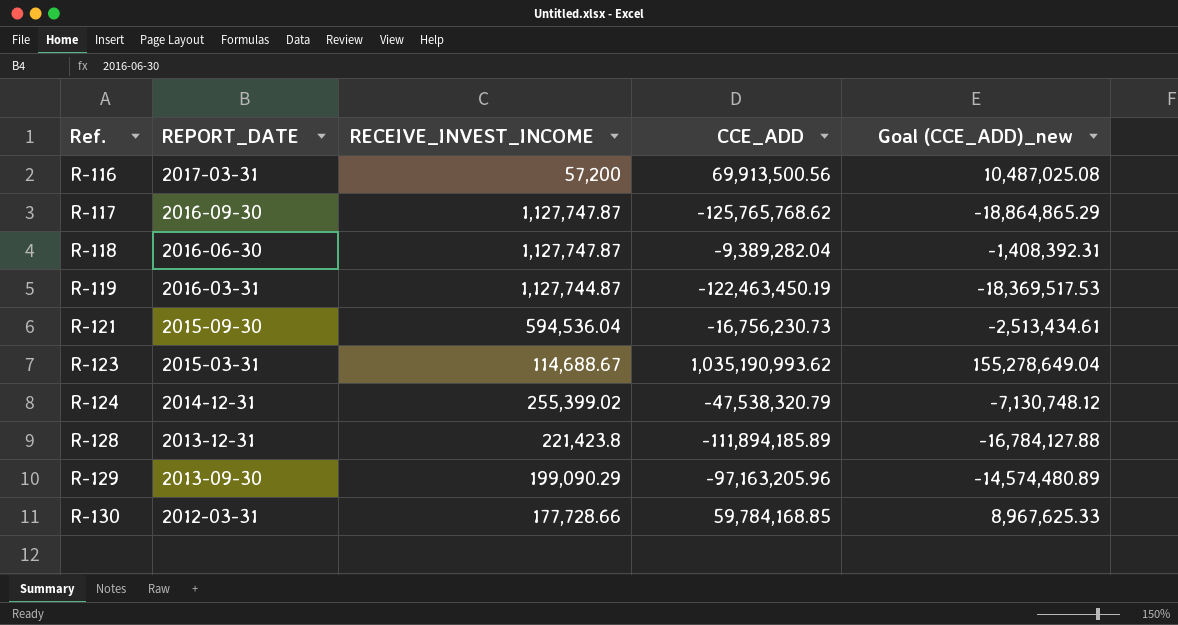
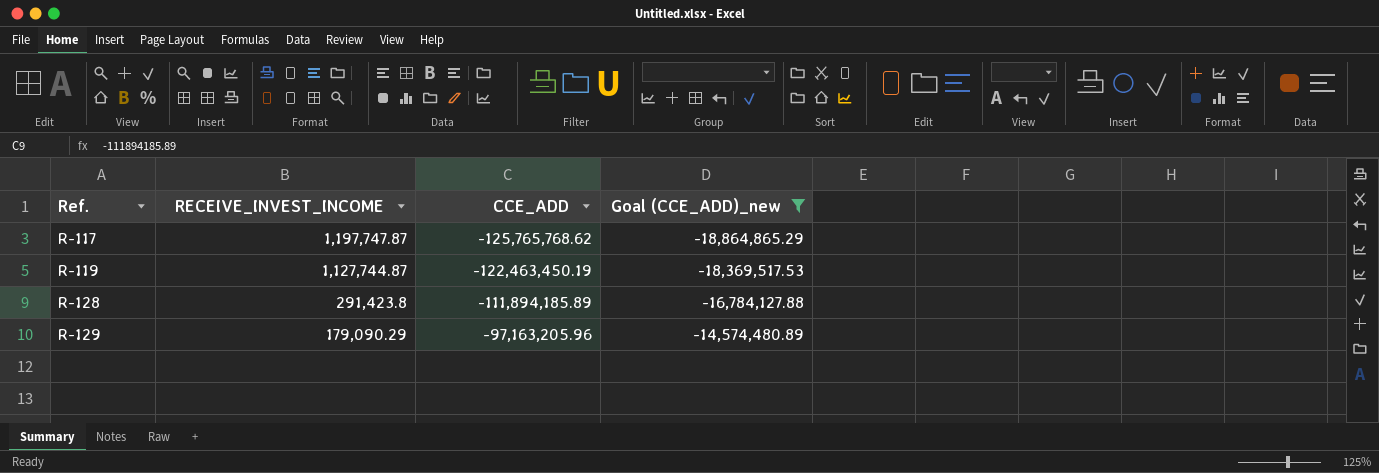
filter: none -> Goal (CCE_ADD)_new <= -14,574,480.89
column REPORT_DATE | position: 2 -> none
R-117 | RECEIVE_INVEST_INCOME: 1,127,747.87 -> 1,197,747.87
R-128 | RECEIVE_INVEST_INCOME: 221,423.8 -> 291,423.8
R-129 | RECEIVE_INVEST_INCOME: 199,090.29 -> 179,090.29

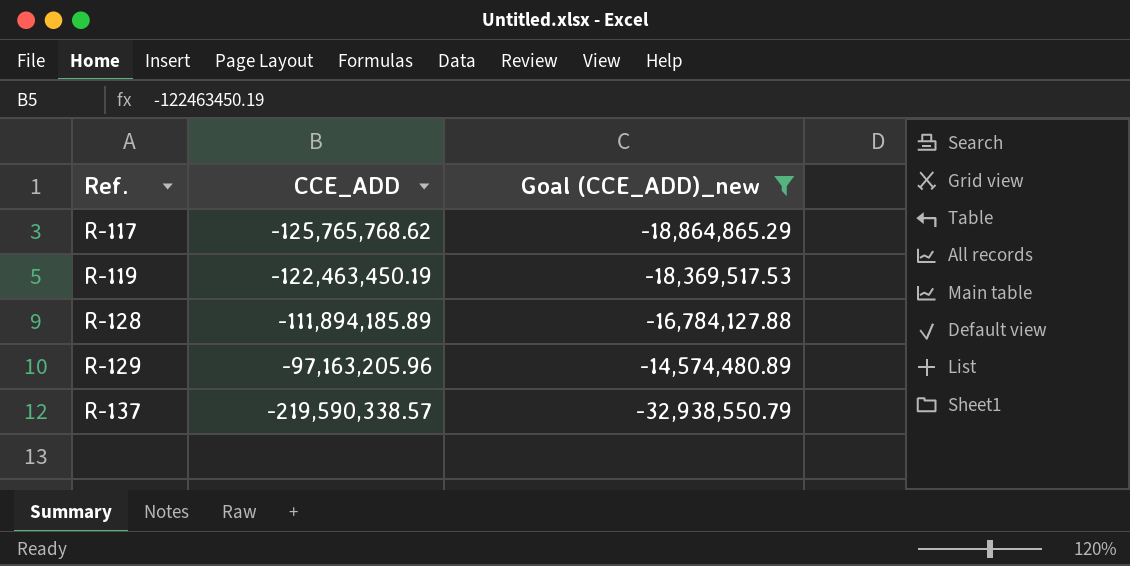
column RECEIVE_INVEST_INCOME | position: 2 -> none
row R-137: none -> -219,590,338.57 | -32,938,550.79

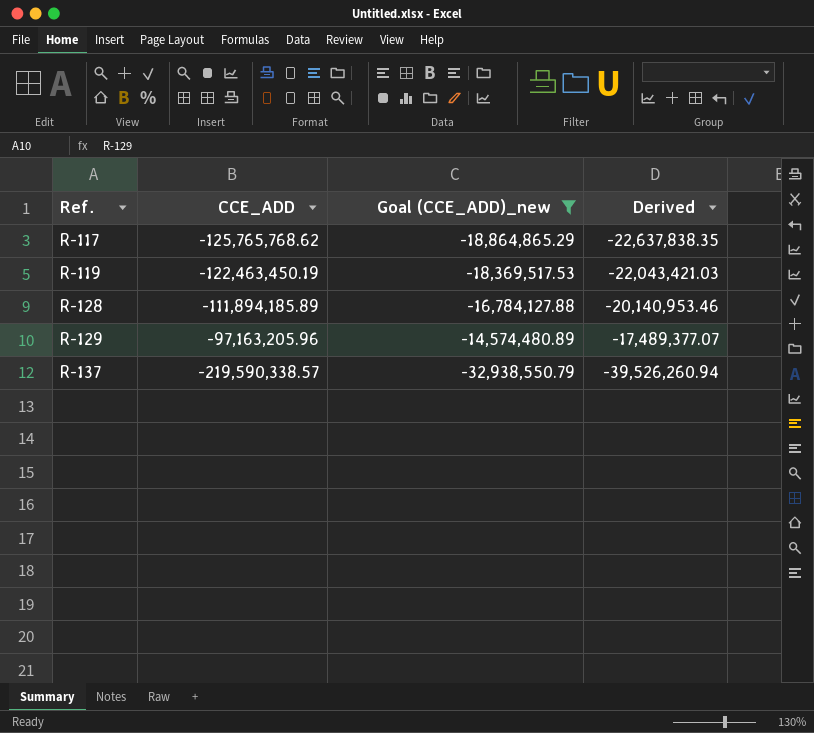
column Derived | formula: none -> [CCE_ADD] * 0.18

